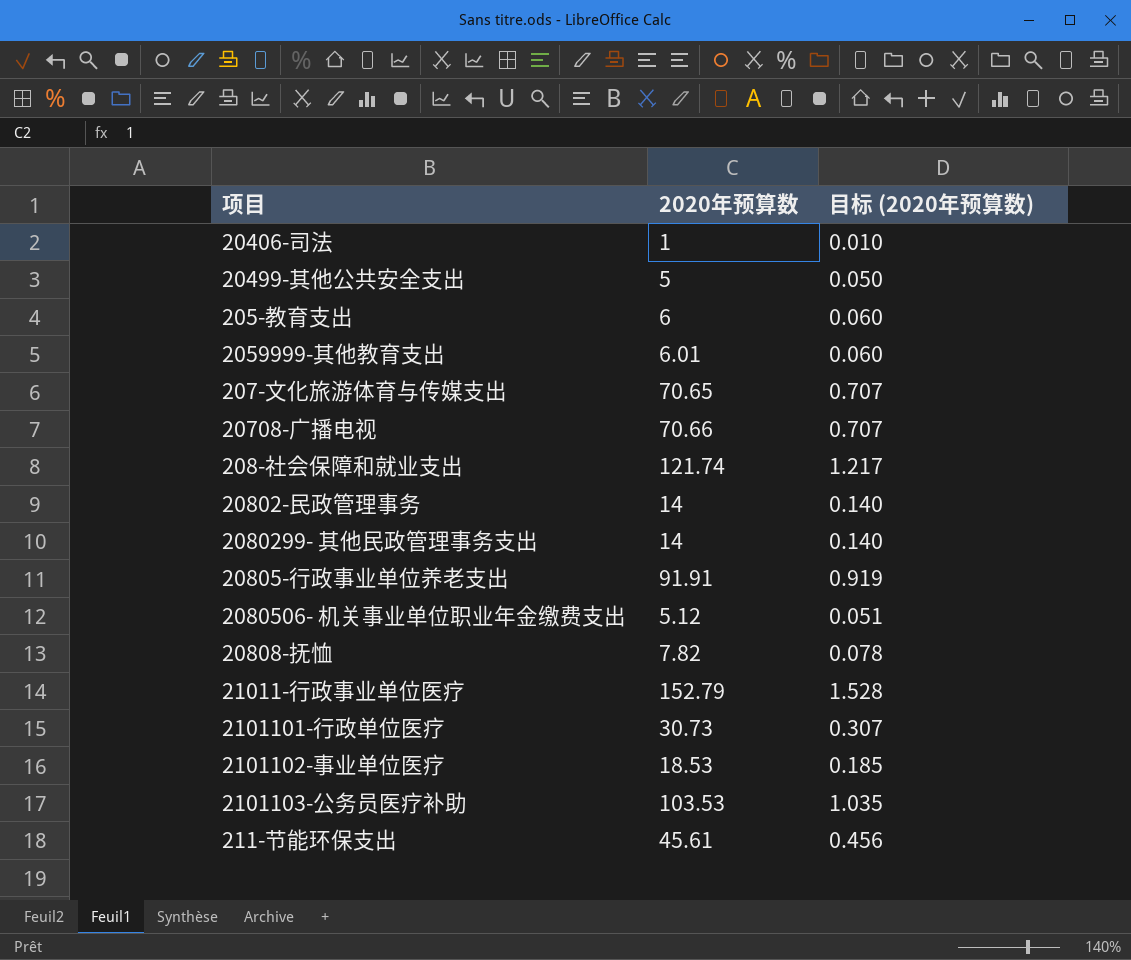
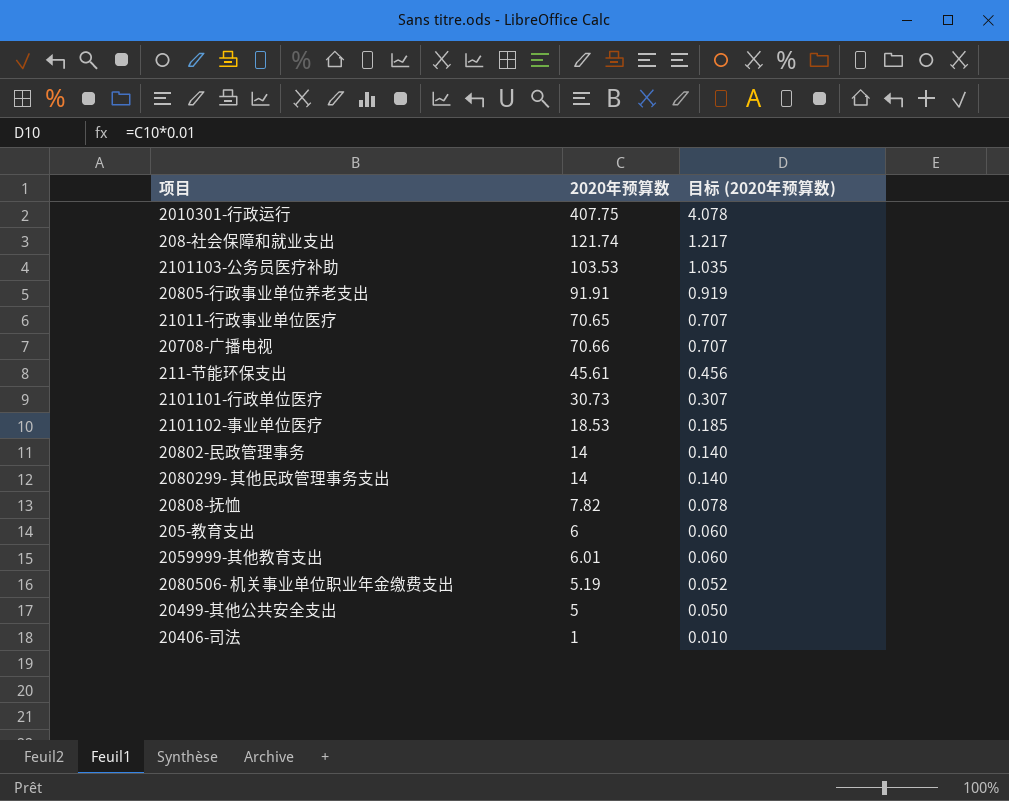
row order: none -> 目标 (2020年预算数) descending
row 207-文化旅游体育与传媒支出: 70.65 | 0.707 -> none
row 2010301-行政运行: none -> 407.75 | 4.078
21011-行政事业单位医疗 | 2020年预算数: 152.79 -> 70.65
21011-行政事业单位医疗 | 目标 (2020年预算数): 1.528 -> 0.707
2080506- 机关事业单位职业年金缴费支出 | 2020年预算数: 5.12 -> 5.19
2080506- 机关事业单位职业年金缴费支出 | 目标 (2020年预算数): 0.051 -> 0.052

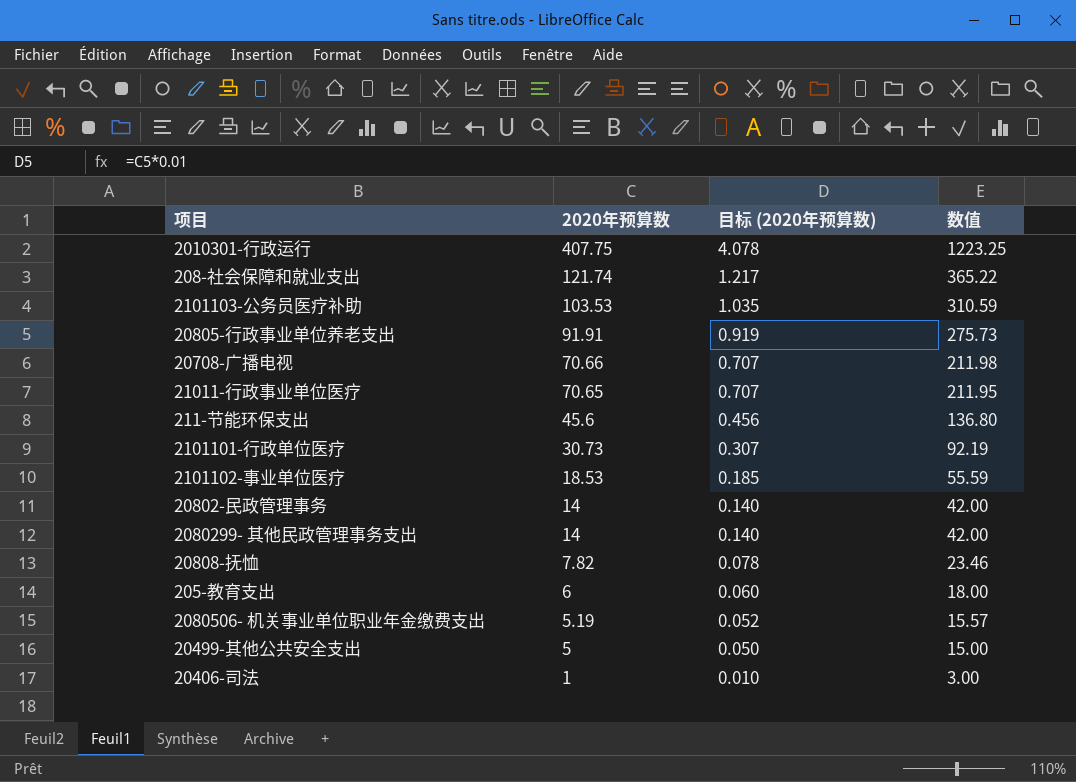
row order: 目标 (2020年预算数) descending -> 2020年预算数 descending
column 数值 | formula: none -> [2020年预算数] * 3
row 2059999-其他教育支出: 6.01 | 0.060 -> none
211-节能环保支出 | 2020年预算数: 45.61 -> 45.6

